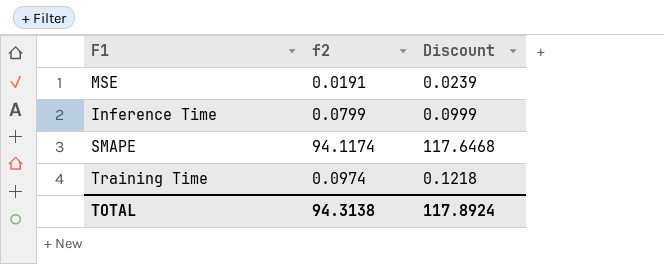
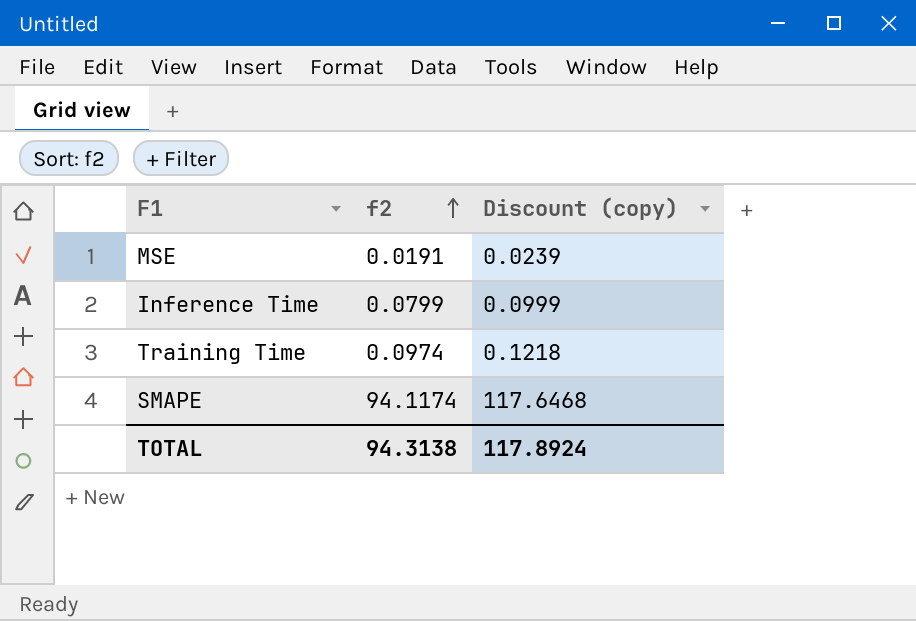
row order: none -> f2 ascending
column name: Discount -> Discount (copy)

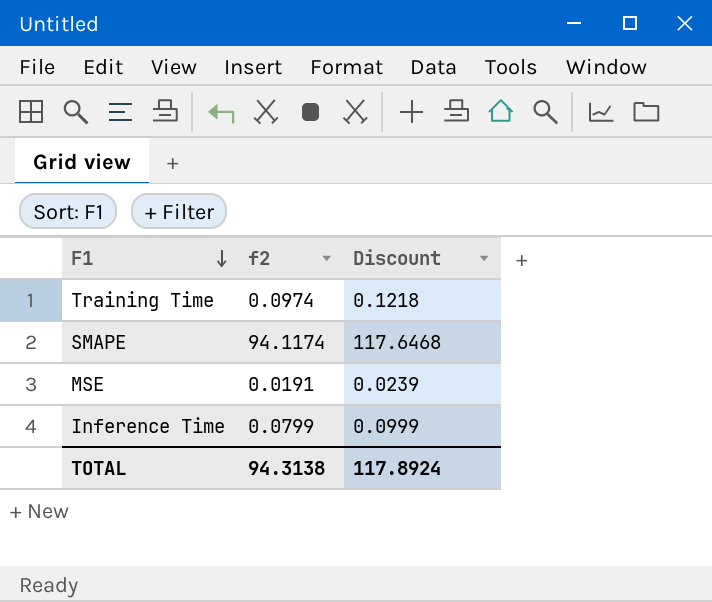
row order: f2 ascending -> F1 descending
column name: Discount (copy) -> Discount

